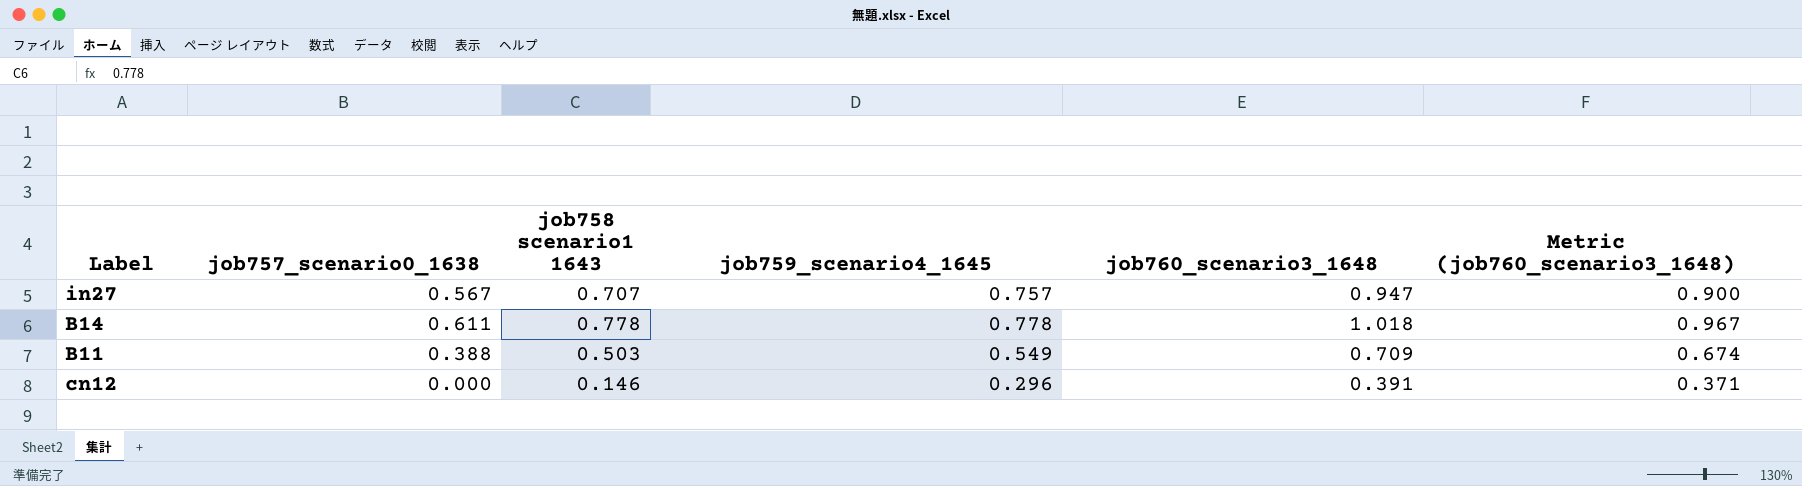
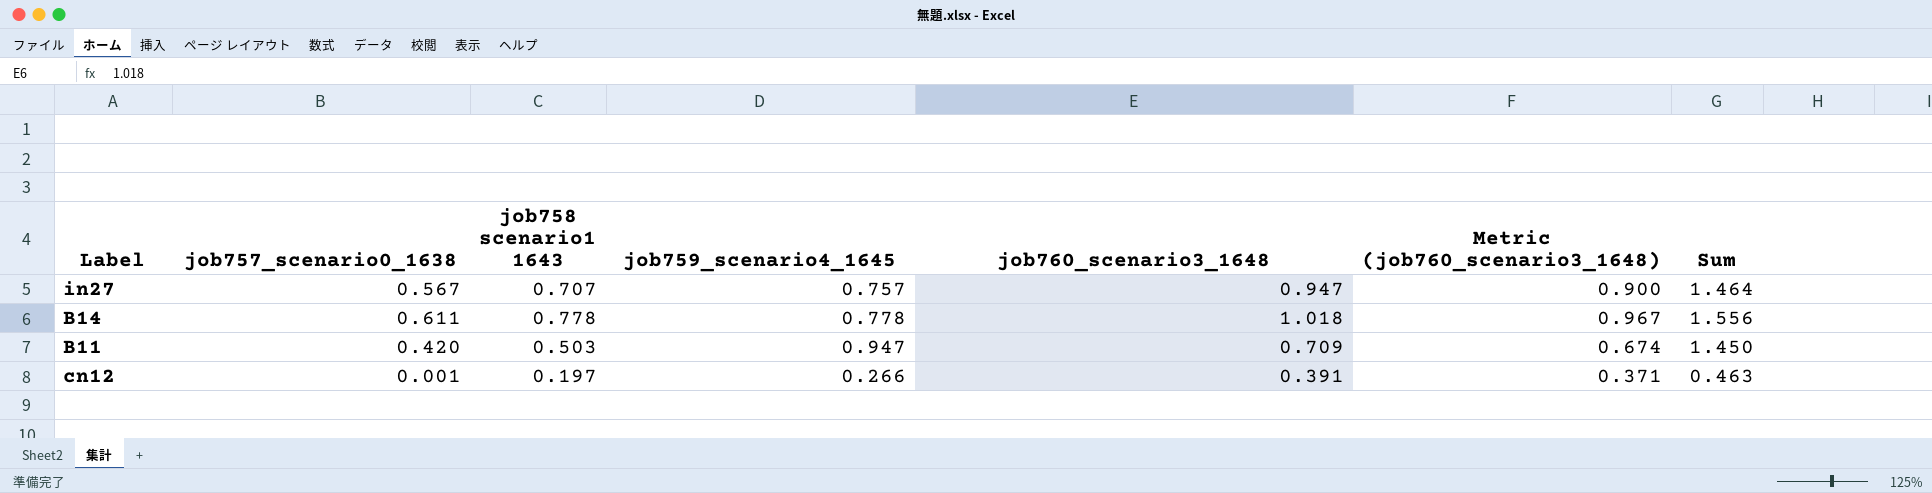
column Sum | formula: none -> [job758 scenario1 1643] + [job759_scenario4_1645]
B11 | job757_scenario0_1638: 0.388 -> 0.420
B11 | job759_scenario4_1645: 0.549 -> 0.947
cn12 | job757_scenario0_1638: 0.000 -> 0.001
cn12 | job758 scenario1 1643: 0.146 -> 0.197
cn12 | job759_scenario4_1645: 0.296 -> 0.266

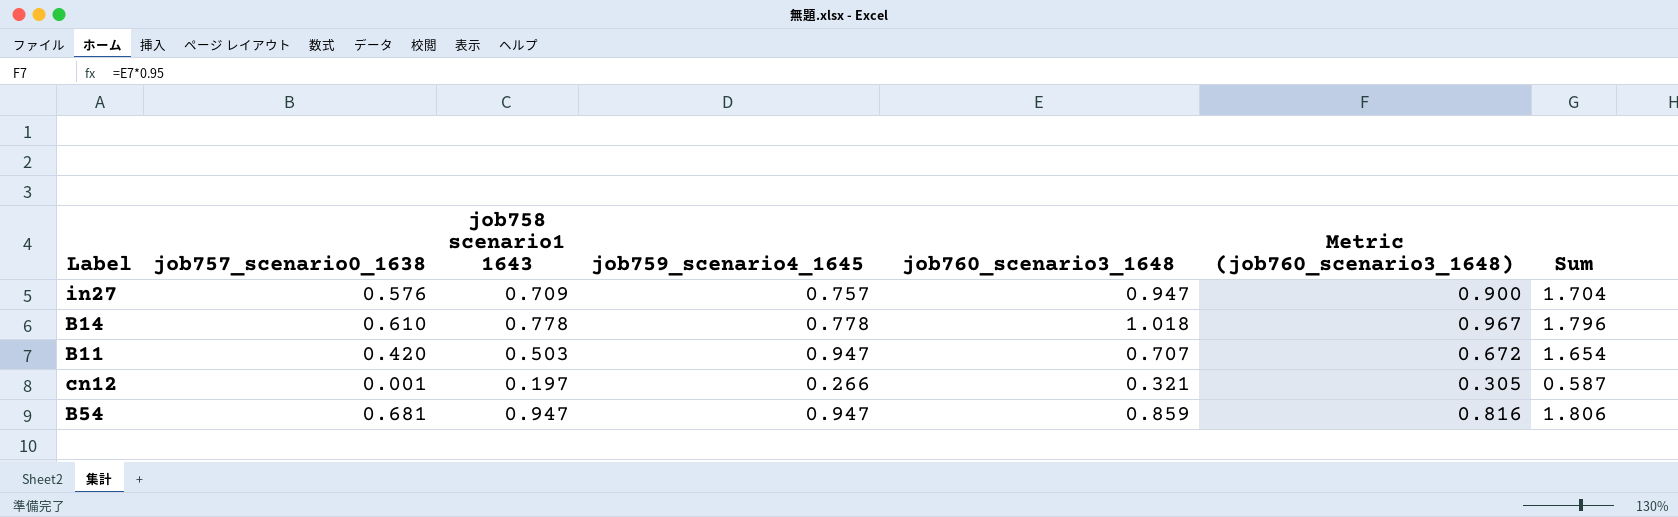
column Sum | formula: [job758 scenario1 1643] + [job759_scenario4_1645] -> [job759_scenario4_1645] + [job760_scenario3_1648]
in27 | job757_scenario0_1638: 0.567 -> 0.576
in27 | job758 scenario1 1643: 0.707 -> 0.709
B14 | job757_scenario0_1638: 0.611 -> 0.610
B11 | job760_scenario3_1648: 0.709 -> 0.707
B11 | Metric (job760_scenario3_1648): 0.674 -> 0.672
cn12 | job760_scenario3_1648: 0.391 -> 0.321
cn12 | Metric (job760_scenario3_1648): 0.371 -> 0.305
row B54: none -> 0.681 | 0.947 | 0.947 | 0.859 | 0.816 | 1.806

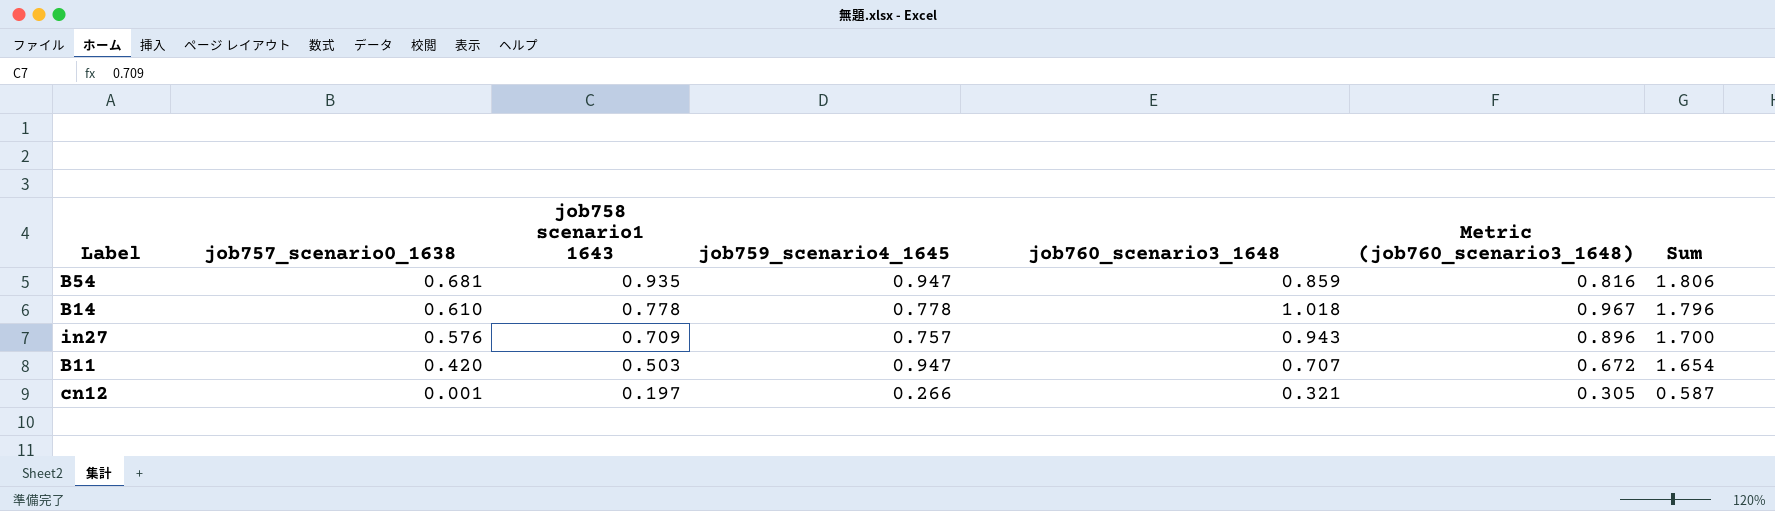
row order: none -> job757_scenario0_1638 descending
B54 | job758 scenario1 1643: 0.947 -> 0.935
in27 | job760_scenario3_1648: 0.947 -> 0.943
in27 | Metric (job760_scenario3_1648): 0.900 -> 0.896
in27 | Sum: 1.704 -> 1.700

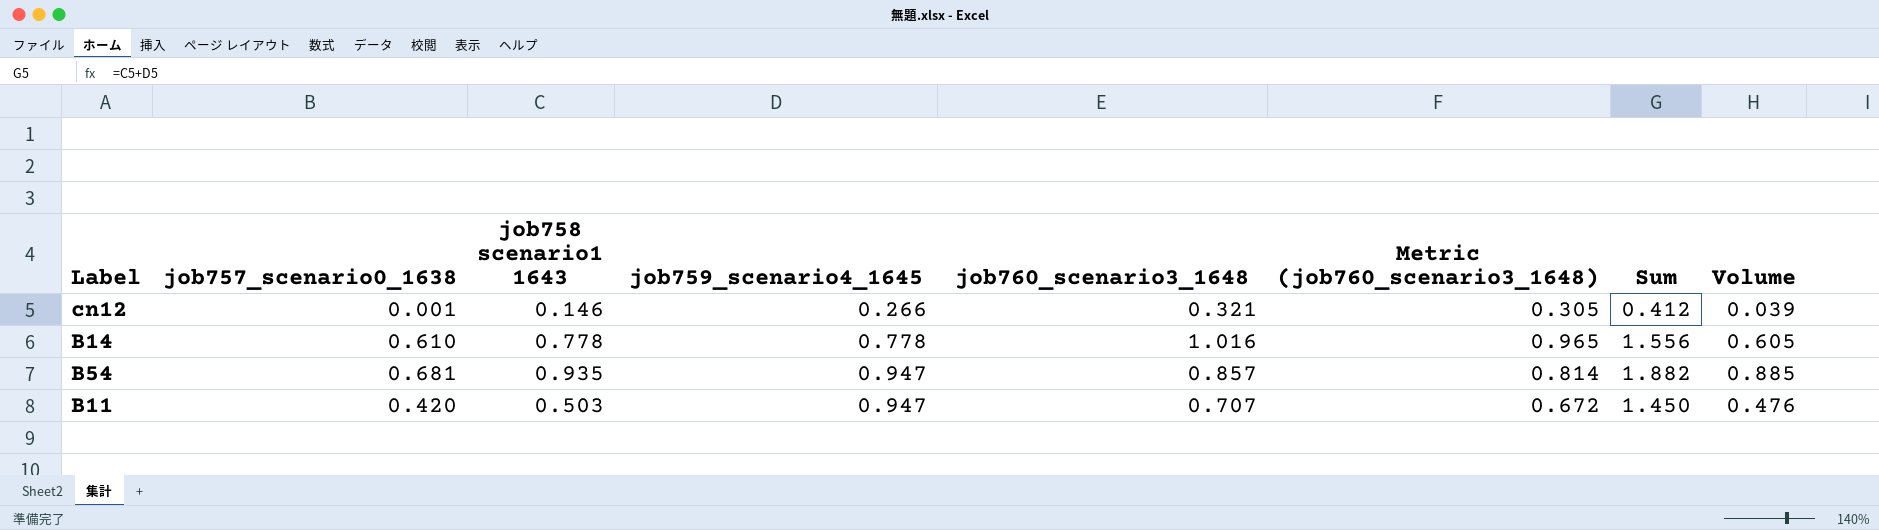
row order: job757_scenario0_1638 descending -> job759_scenario4_1645 ascending
column Sum | formula: [job759_scenario4_1645] + [job760_scenario3_1648] -> [job758 scenario1 1643] + [job759_scenario4_1645]
column Volume | formula: none -> [job758 scenario1 1643] * [job759_scenario4_1645]
row in27: 0.576 | 0.709 | 0.757 | 0.943 | 0.896 | 1.700 -> none
cn12 | job758 scenario1 1643: 0.197 -> 0.146
B14 | job760_scenario3_1648: 1.018 -> 1.016
B14 | Metric (job760_scenario3_1648): 0.967 -> 0.965
B54 | job760_scenario3_1648: 0.859 -> 0.857
B54 | Metric (job760_scenario3_1648): 0.816 -> 0.814

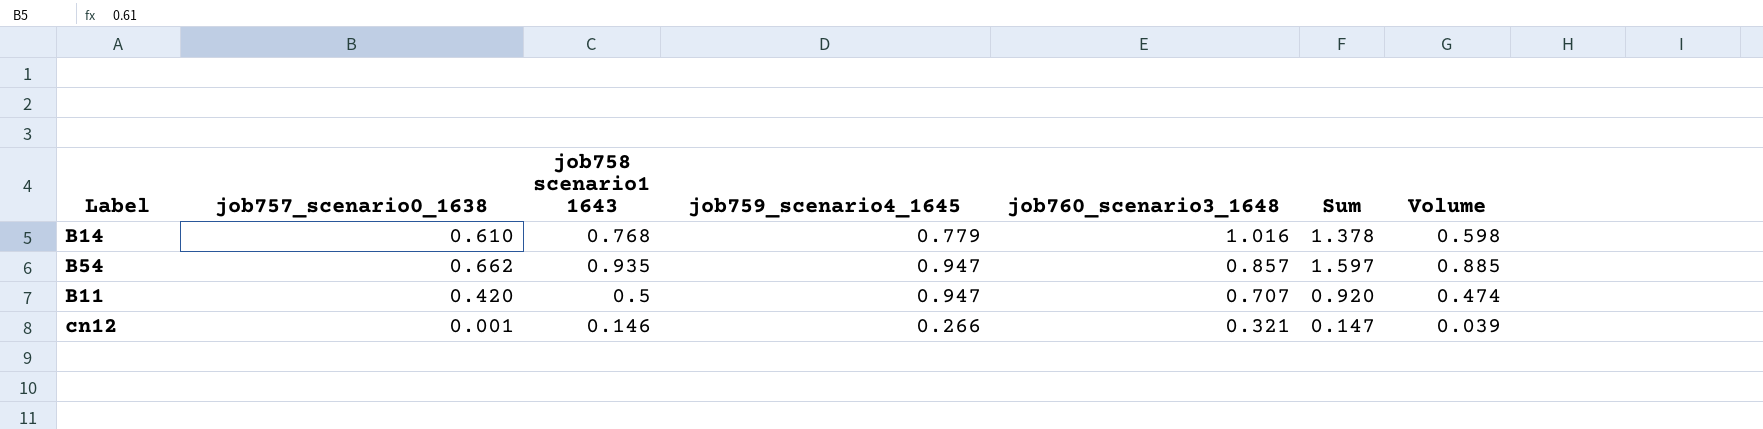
row order: job759_scenario4_1645 ascending -> job760_scenario3_1648 descending
column Metric (job760_scenario3_1648) | formula: [job760_scenario3_1648] * 0.95 -> none
column Sum | formula: [job758 scenario1 1643] + [job759_scenario4_1645] -> [job757_scenario0_1638] + [job758 scenario1 1643]
B14 | job758 scenario1 1643: 0.778 -> 0.768
B14 | job759_scenario4_1645: 0.778 -> 0.779
B14 | Volume: 0.605 -> 0.598
B54 | job757_scenario0_1638: 0.681 -> 0.662
B11 | job758 scenario1 1643: 0.503 -> 0.5
B11 | Volume: 0.476 -> 0.474

